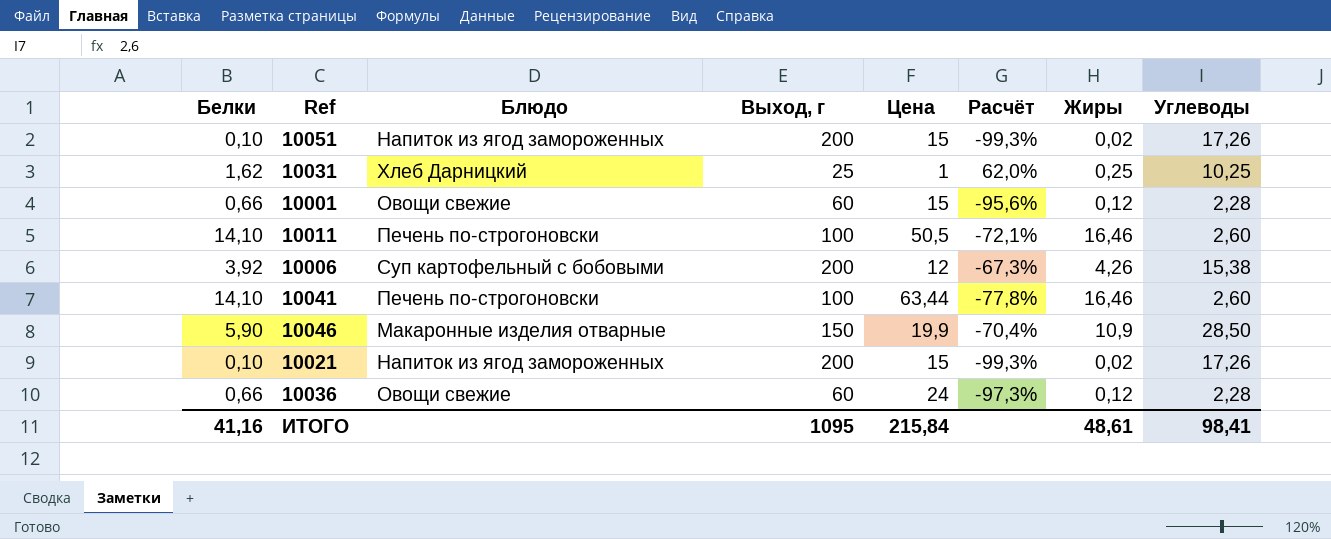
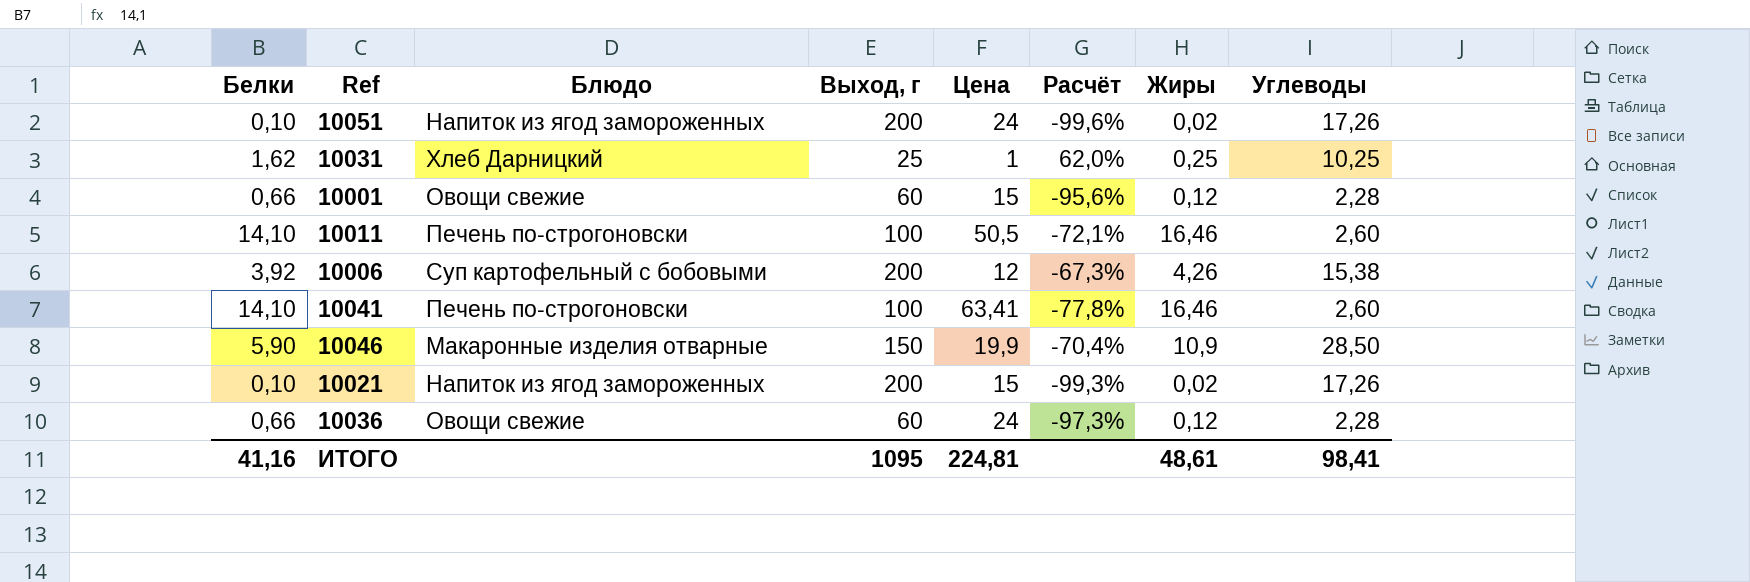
10051 | Цена: 15 -> 24
10051 | Расчёт: -99,3% -> -99,6%
10041 | Цена: 63,44 -> 63,41
ИТОГО | Цена: 215,84 -> 224,81

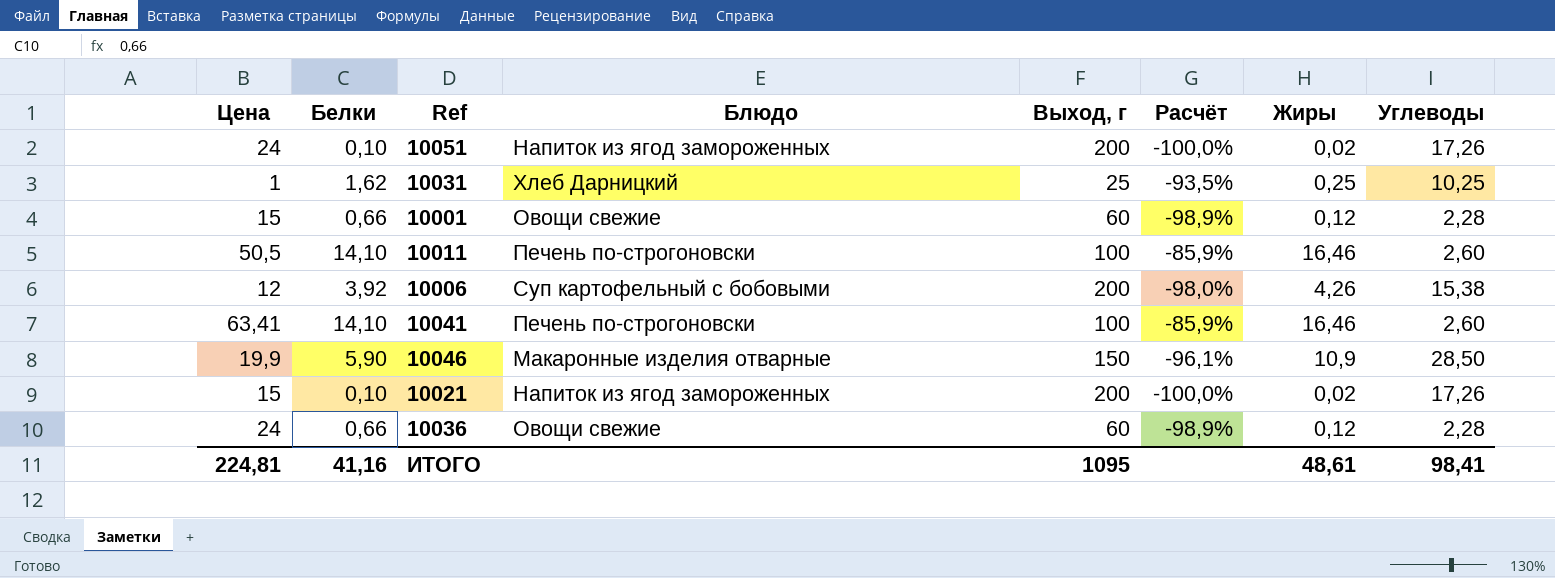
column Цена | position: 5 -> 1
column Расчёт | formula: ([Белки] - [Цена]) / [Цена] -> ([Белки] - [Выход, г]) / [Выход, г]

